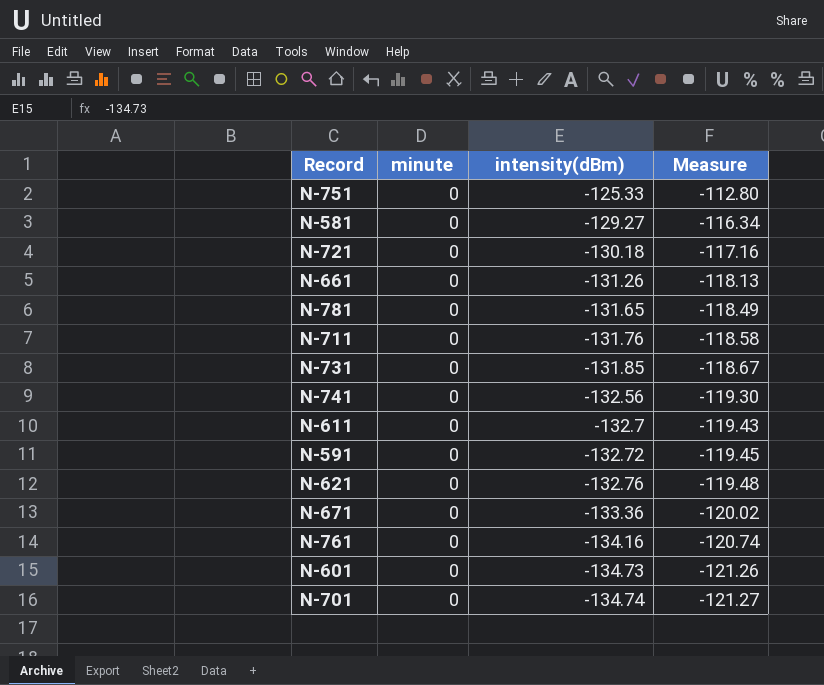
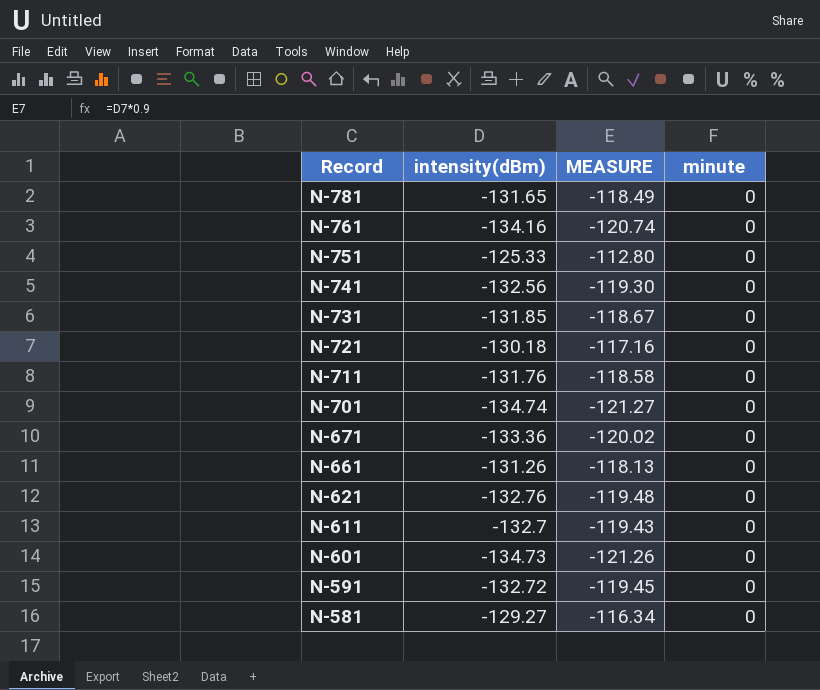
row order: intensity(dBm) descending -> Record descending
column name: Measure -> MEASURE
column minute | position: 2 -> 4

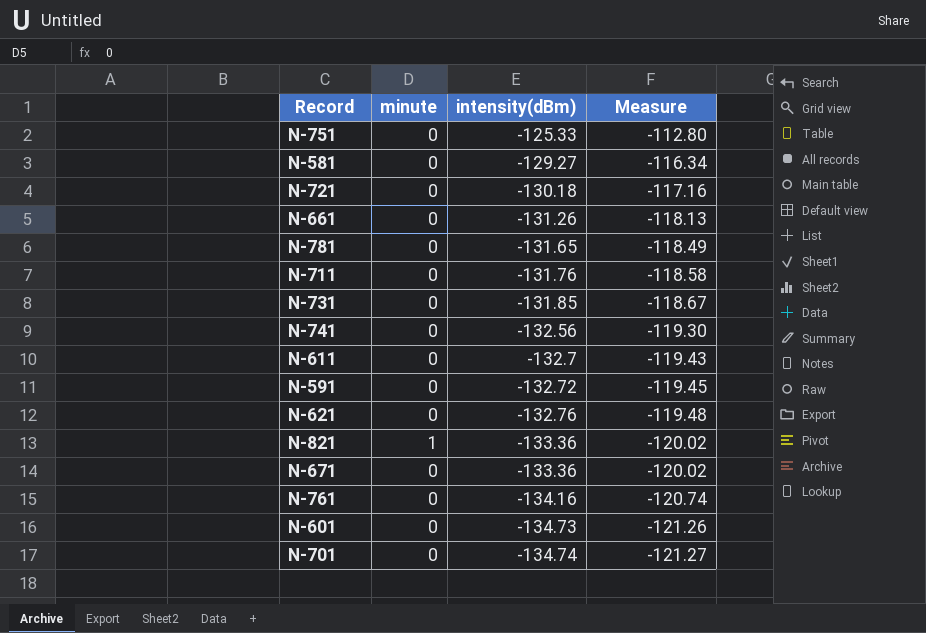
row order: Record descending -> intensity(dBm) descending
column minute | position: 4 -> 2
column name: MEASURE -> Measure
row N-821: none -> 1 | -133.36 | -120.02

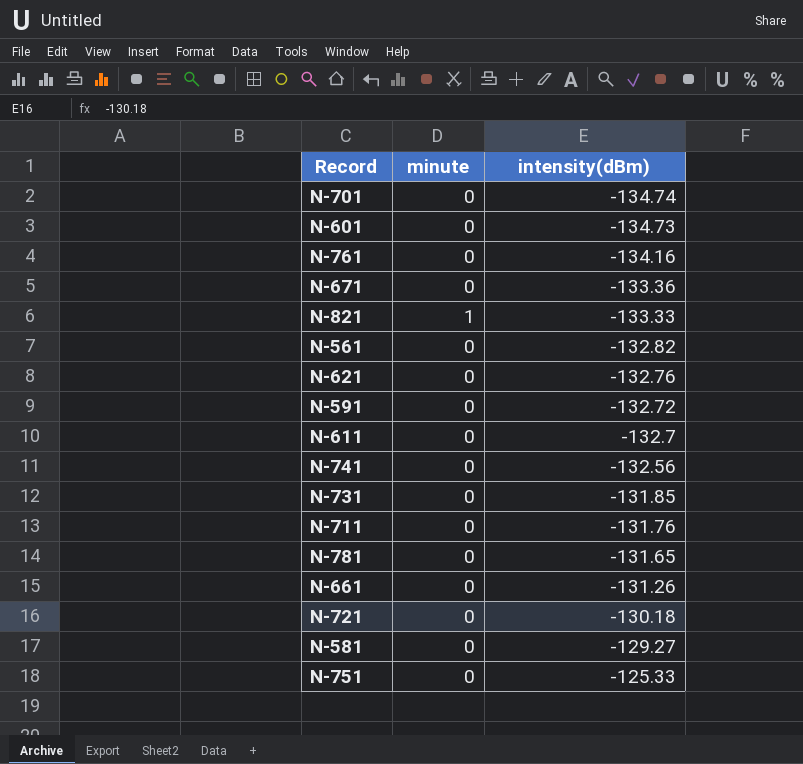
row order: intensity(dBm) descending -> intensity(dBm) ascending
column Measure | formula: [intensity(dBm)] * 0.9 -> none
N-821 | intensity(dBm): -133.36 -> -133.33
row N-561: none -> 0 | -132.82

